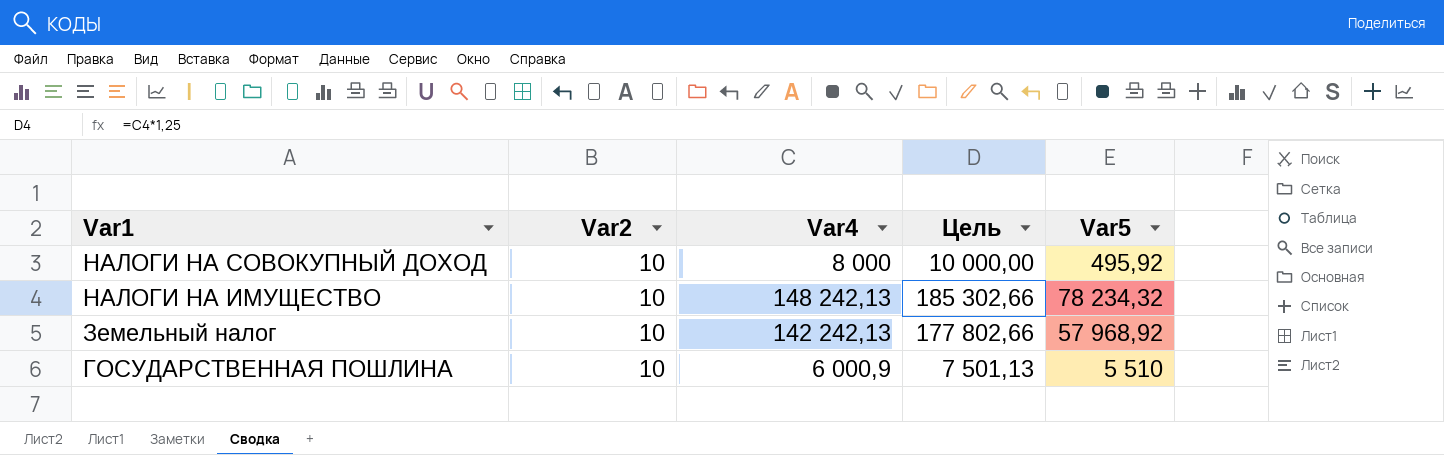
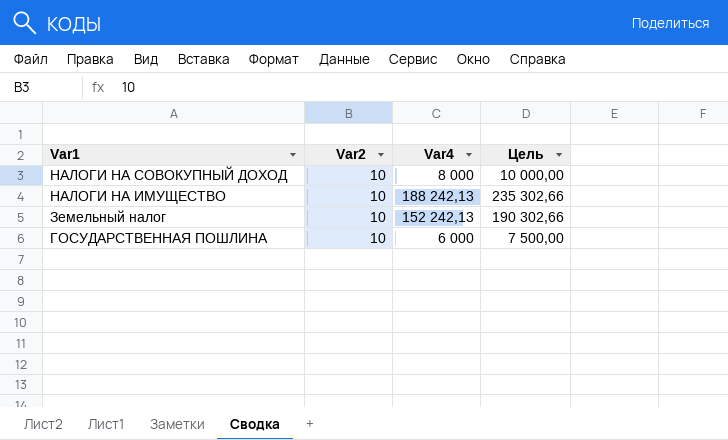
column Var5 | position: 5 -> none
НАЛОГИ НА ИМУЩЕСТВО | Var4: 148 242,13 -> 188 242,13
НАЛОГИ НА ИМУЩЕСТВО | Цель: 185 302,66 -> 235 302,66
Земельный налог | Var4: 142 242,13 -> 152 242,13
Земельный налог | Цель: 177 802,66 -> 190 302,66
ГОСУДАРСТВЕННАЯ ПОШЛИНА | Var4: 6 000,9 -> 6 000
ГОСУДАРСТВЕННАЯ ПОШЛИНА | Цель: 7 501,13 -> 7 500,00

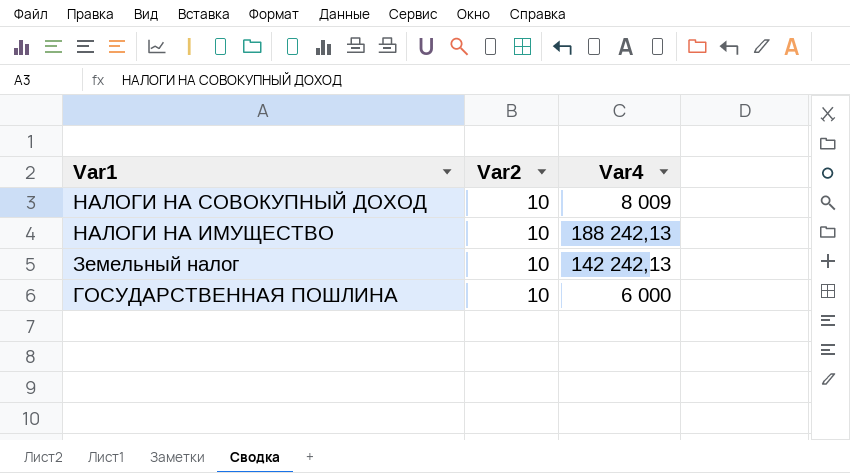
column Цель | formula: [Var4] * 1,25 -> none
НАЛОГИ НА СОВОКУПНЫЙ ДОХОД | Var4: 8 000 -> 8 009
Земельный налог | Var4: 152 242,13 -> 142 242,13

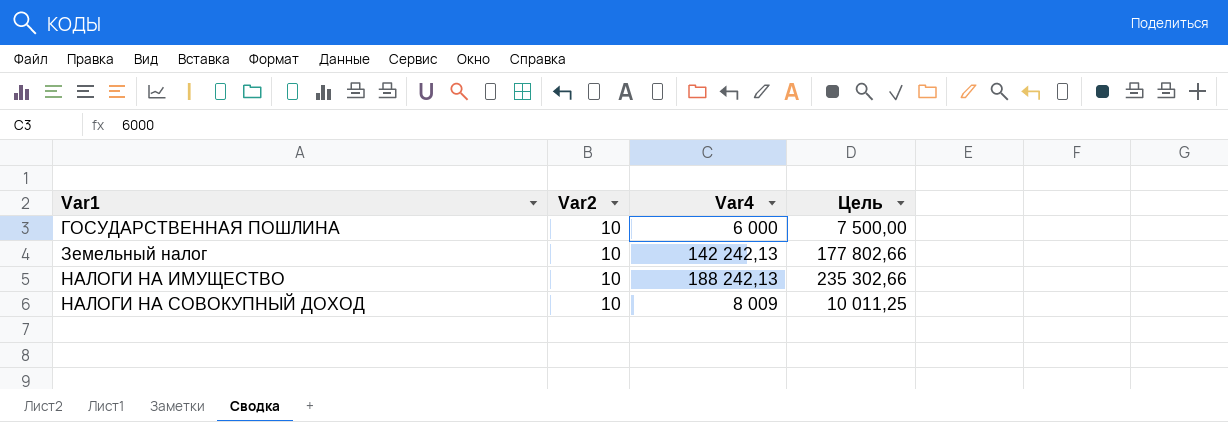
row order: Var1 descending -> Var1 ascending
column Цель | formula: none -> [Var4] * 1,25

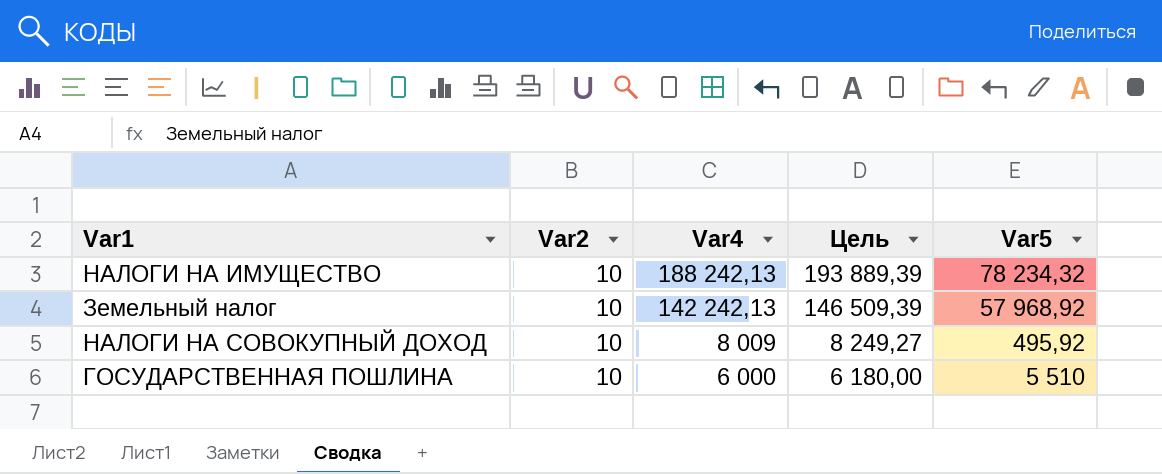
row order: Var1 ascending -> Var4 descending
column Цель | formula: [Var4] * 1,25 -> [Var4] * 1,03
column Var5 | position: none -> 5

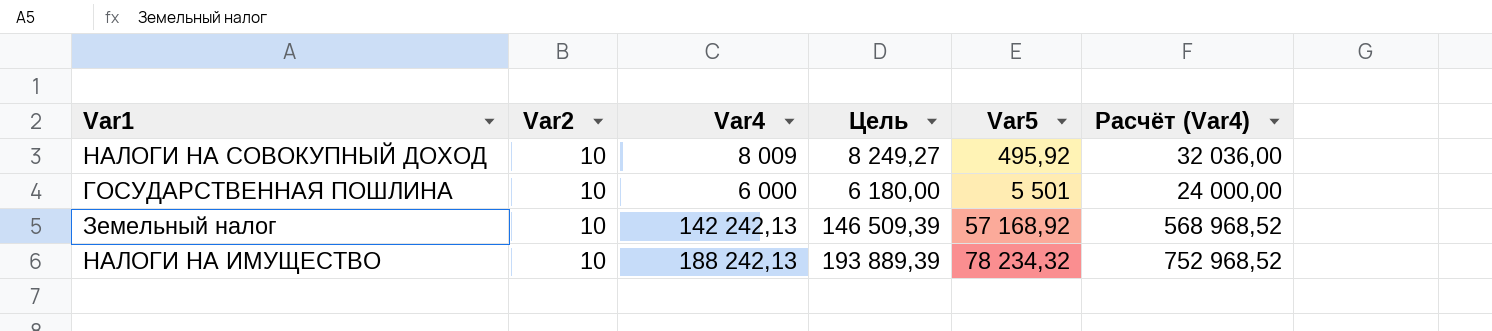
row order: Var4 descending -> Var5 ascending
column Расчёт (Var4) | formula: none -> [Var4] * 4
ГОСУДАРСТВЕННАЯ ПОШЛИНА | Var5: 5 510 -> 5 501
Земельный налог | Var5: 57 968,92 -> 57 168,92

